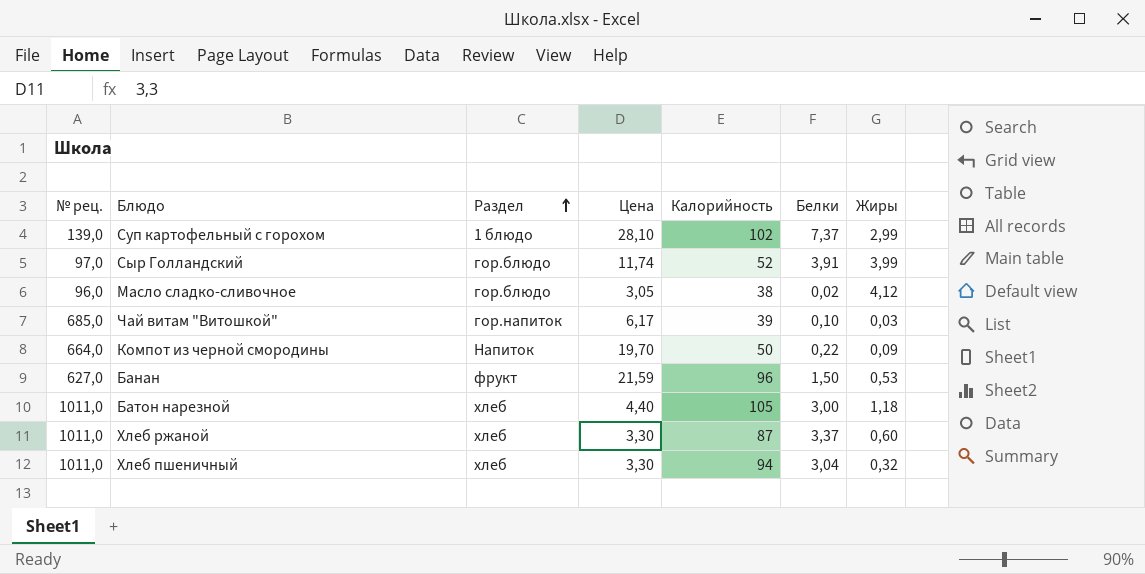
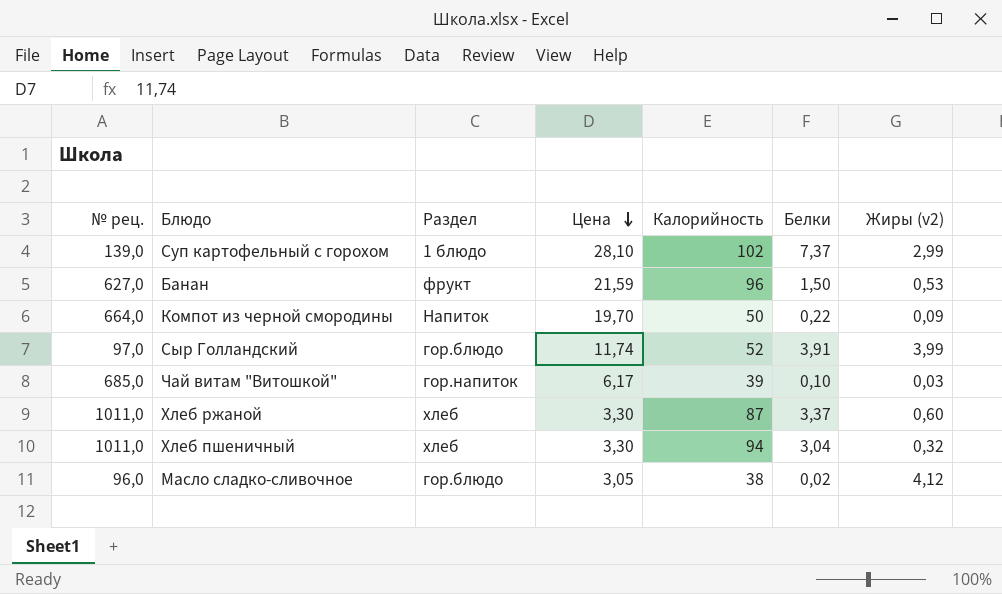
row order: Раздел ascending -> Цена descending
column name: Жиры -> Жиры (v2)
row Батон нарезной: 1011,0 | хлеб | 4,40 | 105 | 3,00 | 1,18 -> none

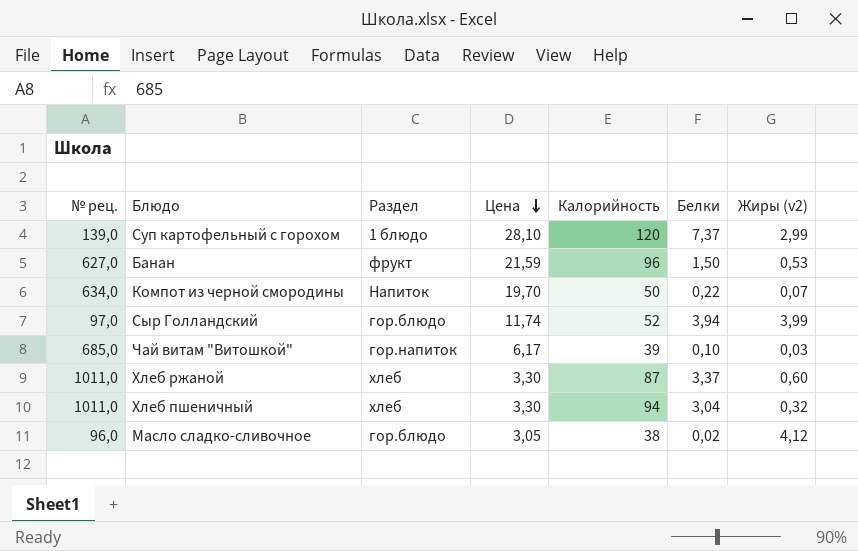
Суп картофельный с горохом | Калорийность: 102 -> 120
Компот из черной смородины | № рец.: 664,0 -> 634,0
Компот из черной смородины | Жиры (v2): 0,09 -> 0,07
Сыр Голландский | Белки: 3,91 -> 3,94

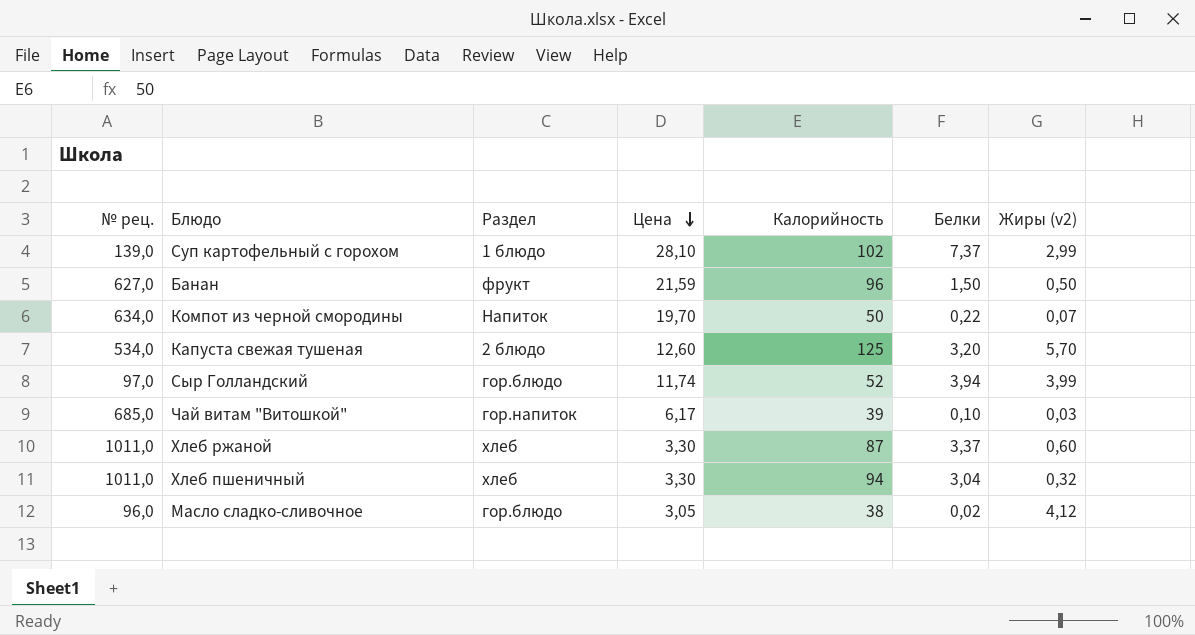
Суп картофельный с горохом | Калорийность: 120 -> 102
Банан | Жиры (v2): 0,53 -> 0,50
row Капуста свежая тушеная: none -> 534,0 | 2 блюдо | 12,60 | 125 | 3,20 | 5,70

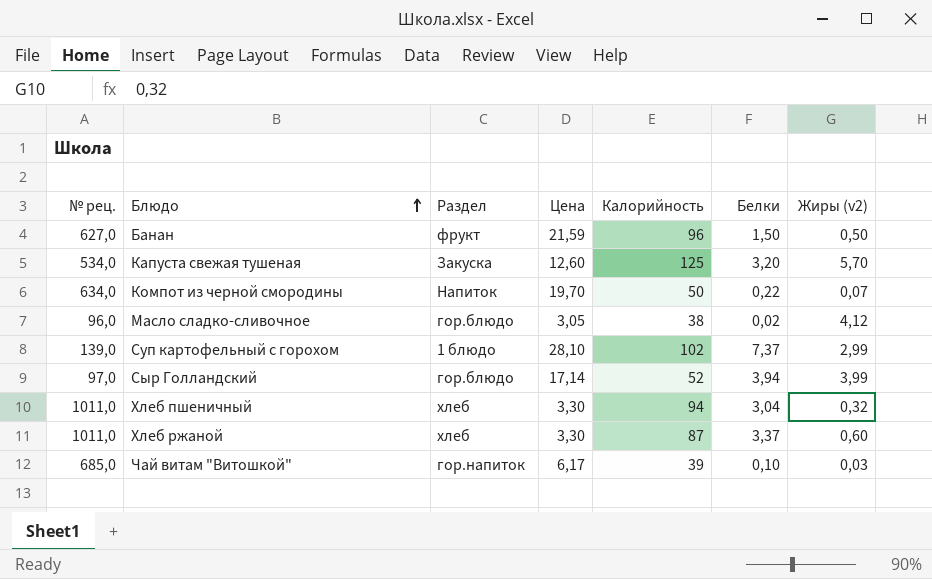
row order: Цена descending -> Блюдо ascending
Капуста свежая тушеная | Раздел: 2 блюдо -> Закуска
Сыр Голландский | Цена: 11,74 -> 17,14

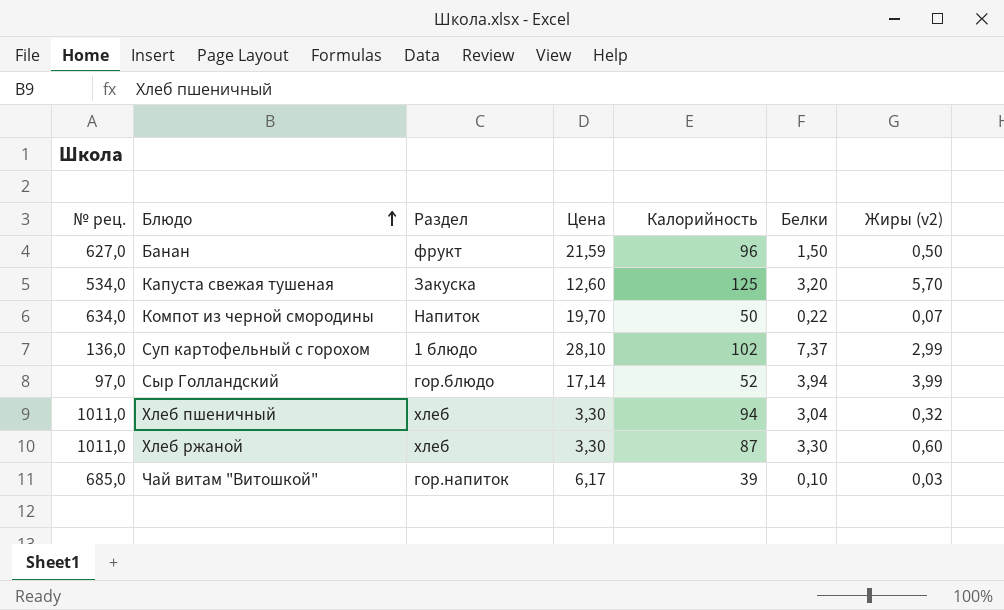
row Масло сладко-сливочное: 96,0 | гор.блюдо | 3,05 | 38 | 0,02 | 4,12 -> none
Суп картофельный с горохом | № рец.: 139,0 -> 136,0
Хлеб ржаной | Белки: 3,37 -> 3,30

